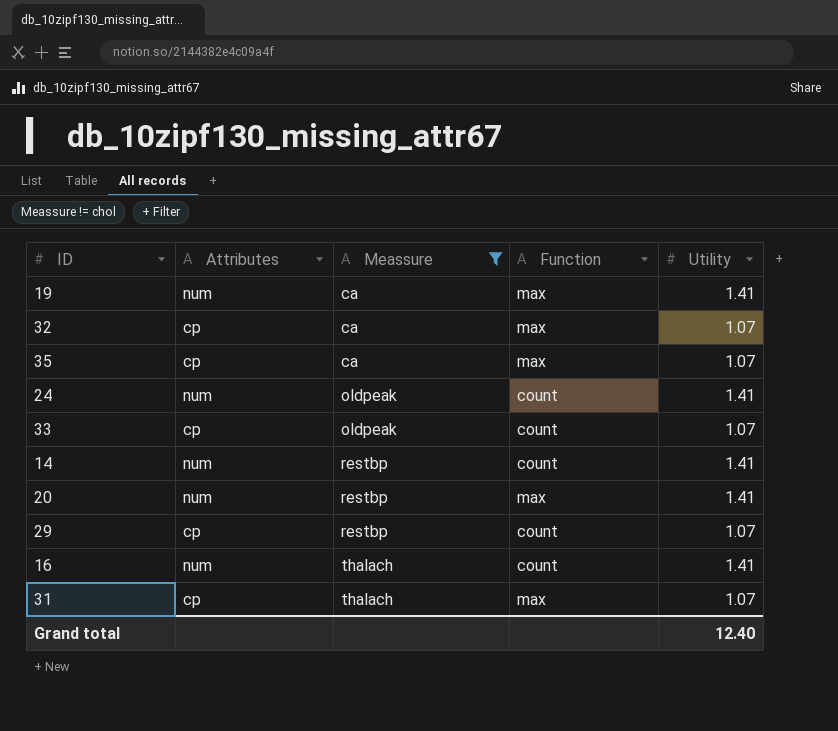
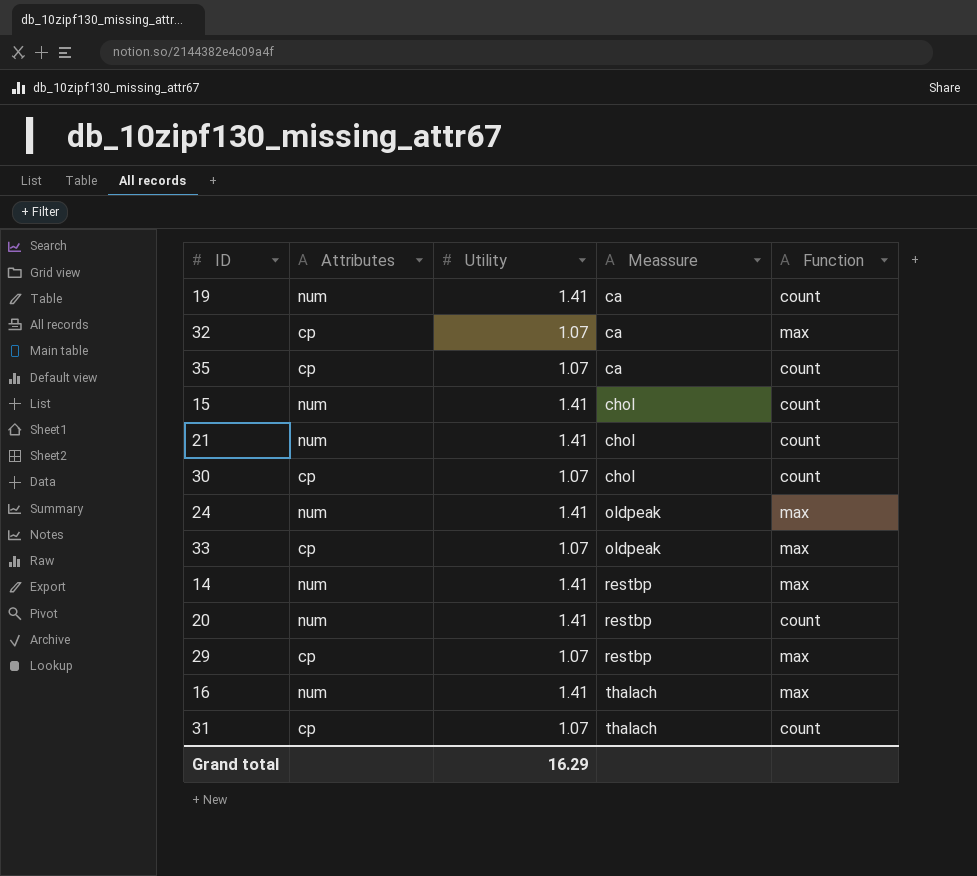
filter: Meassure != chol -> none
column Utility | position: 5 -> 3
19 | Function: max -> count
35 | Function: max -> count
24 | Function: count -> max
33 | Function: count -> max
14 | Function: count -> max
20 | Function: max -> count
29 | Function: count -> max
16 | Function: count -> max
31 | Function: max -> count
Grand total | Utility: 12.40 -> 16.29

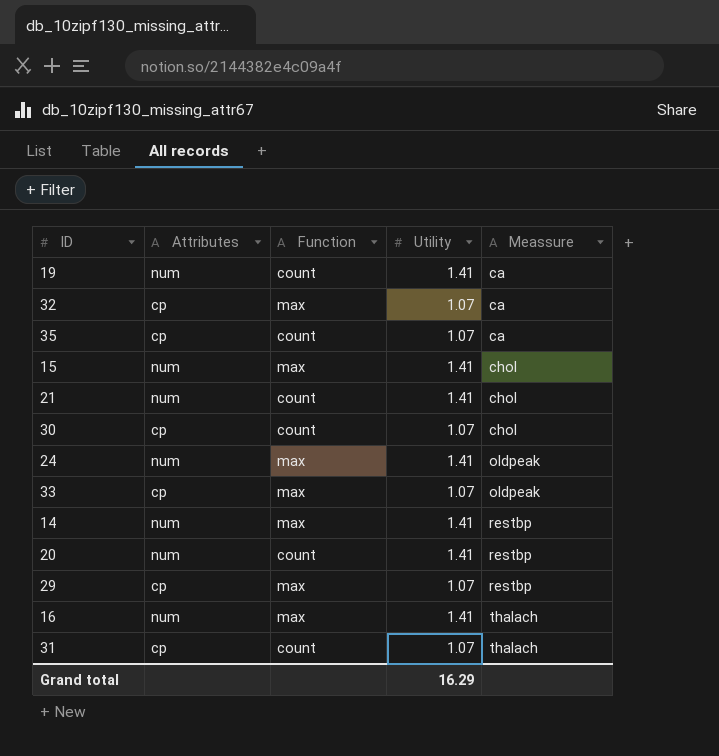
column Function | position: 5 -> 3
15 | Function: count -> max

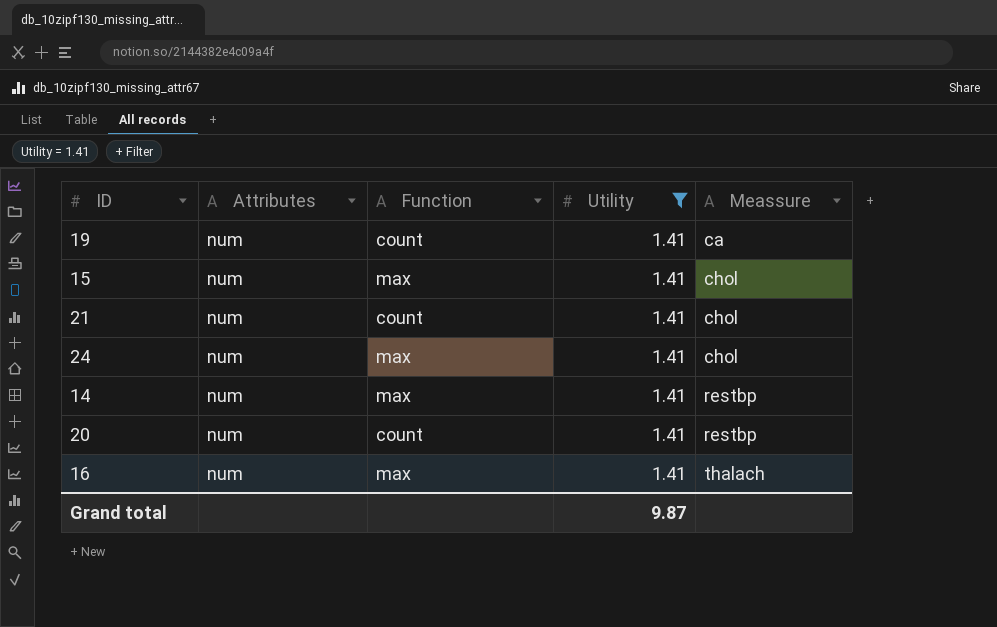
filter: none -> Utility = 1.41
24 | Meassure: oldpeak -> chol
Grand total | Utility: 16.29 -> 9.87

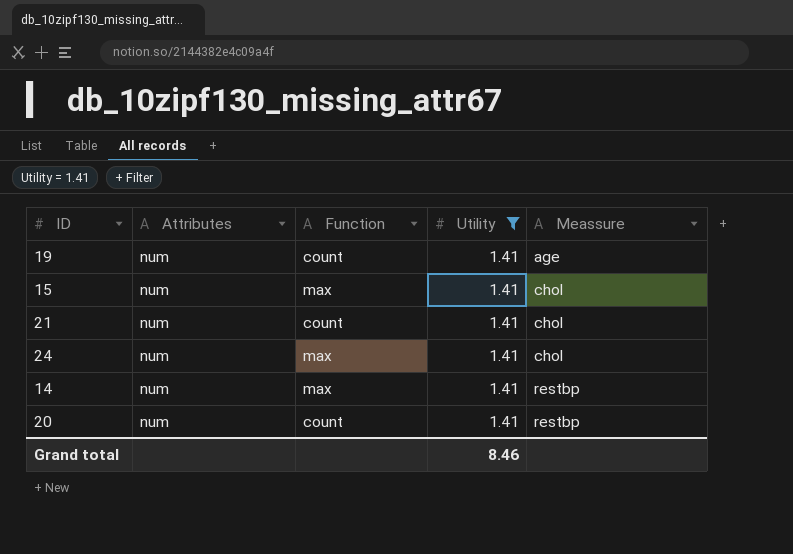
row 16: num | max | 1.41 | thalach -> none
19 | Meassure: ca -> age
Grand total | Utility: 9.87 -> 8.46

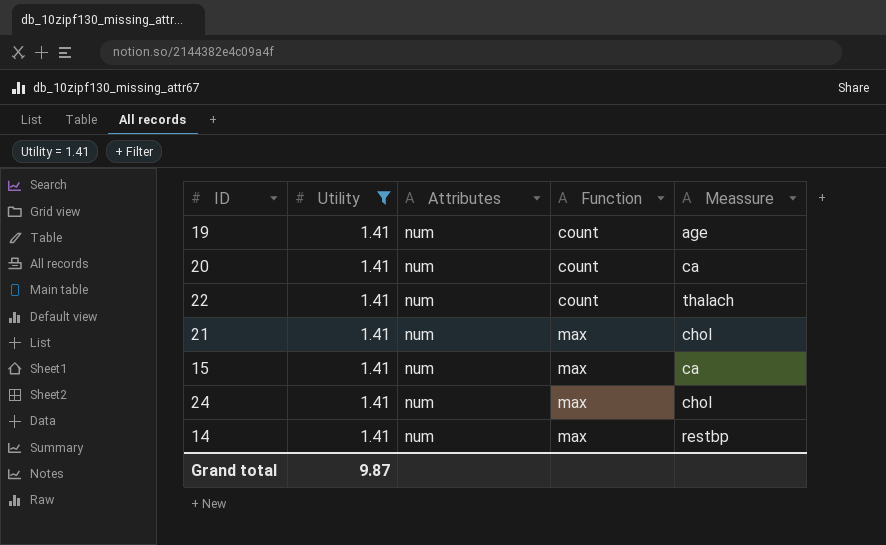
row order: Meassure ascending -> Function ascending
column Utility | position: 4 -> 2
20 | Meassure: restbp -> ca
row 22: none -> 1.41 | num | count | thalach
21 | Function: count -> max
15 | Meassure: chol -> ca
Grand total | Utility: 8.46 -> 9.87

